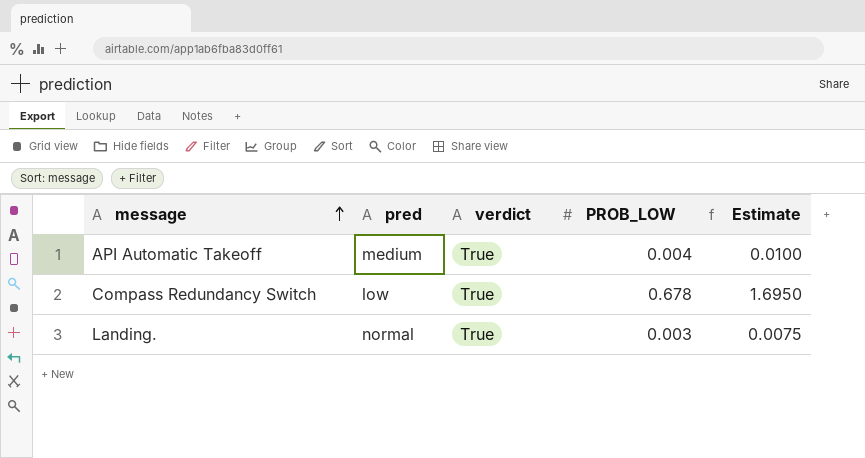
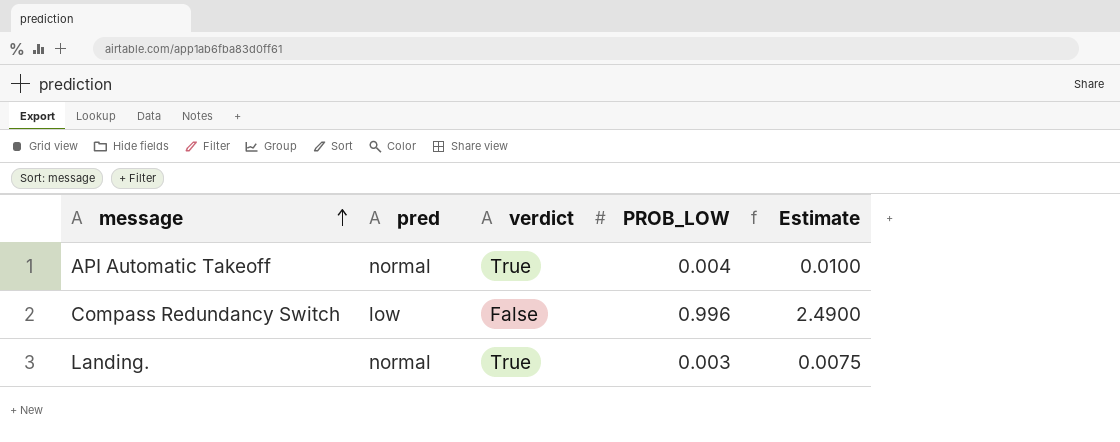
API Automatic Takeoff | pred: medium -> normal
Compass Redundancy Switch | verdict: True -> False
Compass Redundancy Switch | PROB_LOW: 0.678 -> 0.996
Compass Redundancy Switch | Estimate: 1.6950 -> 2.4900

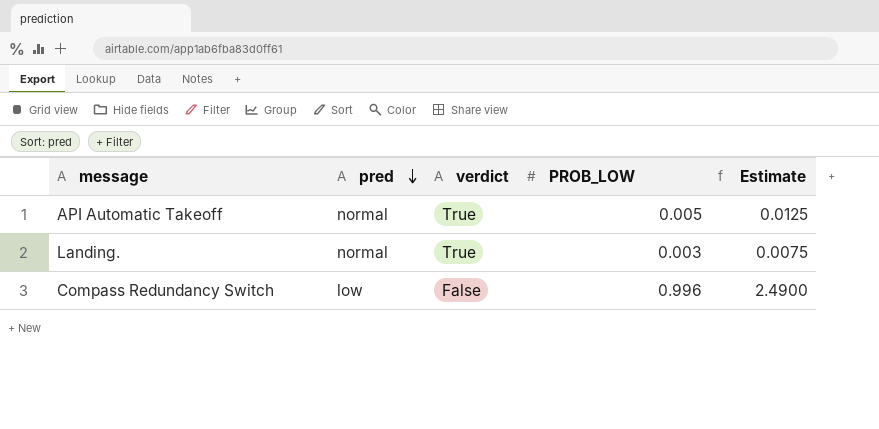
row order: message ascending -> pred descending
API Automatic Takeoff | PROB_LOW: 0.004 -> 0.005
API Automatic Takeoff | Estimate: 0.0100 -> 0.0125

